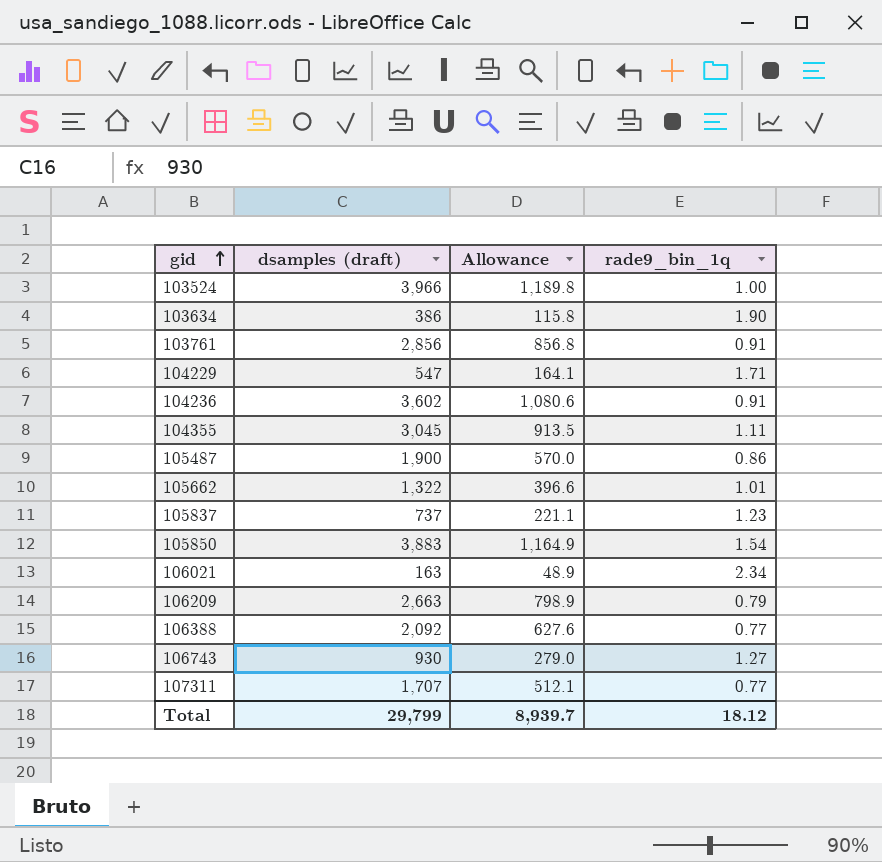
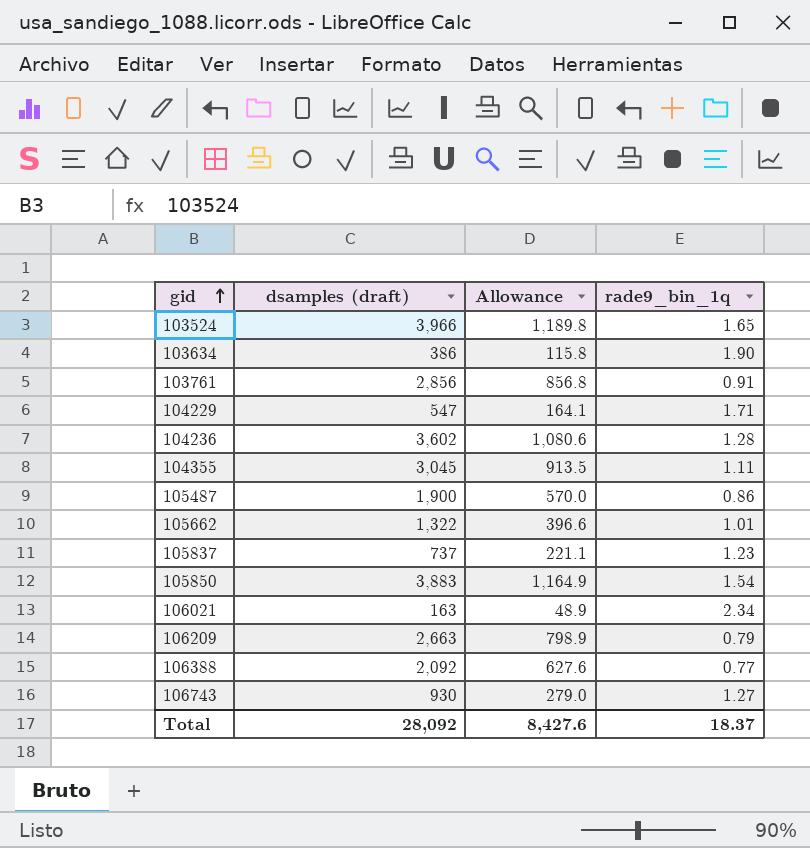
row 107311: 1,707 | 512.1 | 0.77 -> none
103524 | rade9_bin_1q: 1.00 -> 1.65
104236 | rade9_bin_1q: 0.91 -> 1.28
Total | dsamples (draft): 29,799 -> 28,092
Total | Allowance: 8,939.7 -> 8,427.6
Total | rade9_bin_1q: 18.12 -> 18.37

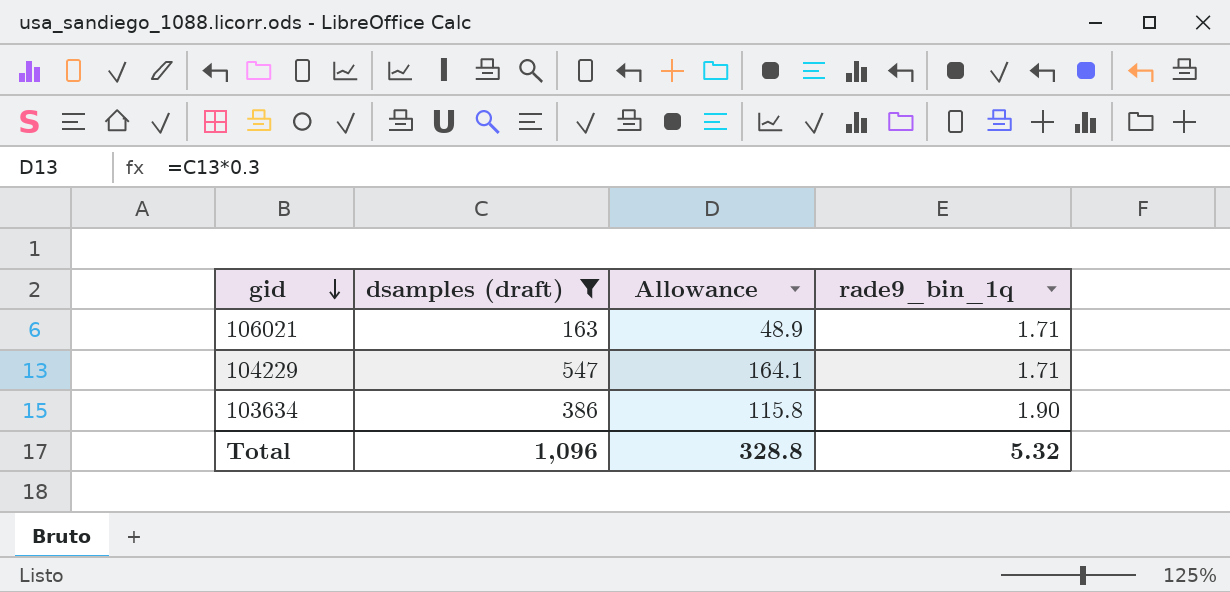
filter: none -> dsamples (draft) <= 547
row order: gid ascending -> gid descending
106021 | rade9_bin_1q: 2.34 -> 1.71
Total | dsamples (draft): 28,092 -> 1,096
Total | Allowance: 8,427.6 -> 328.8
Total | rade9_bin_1q: 18.37 -> 5.32

